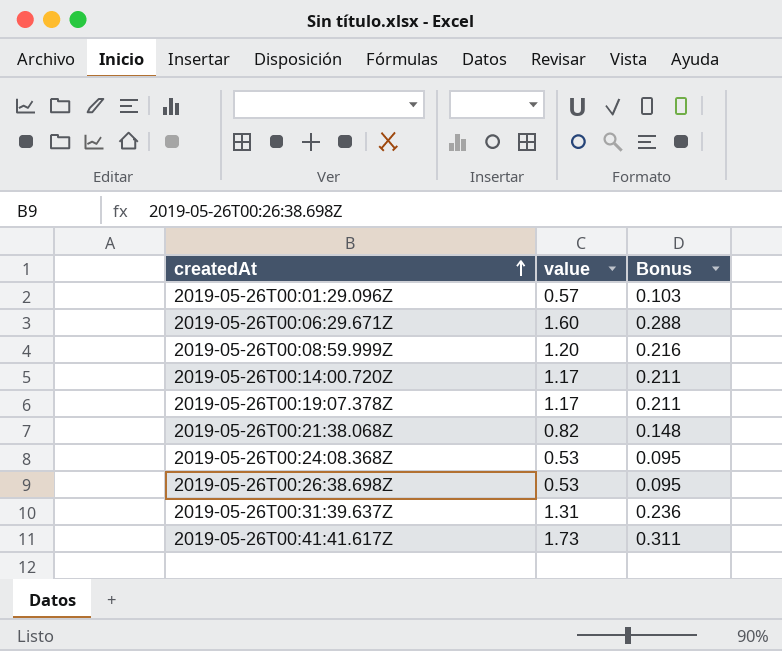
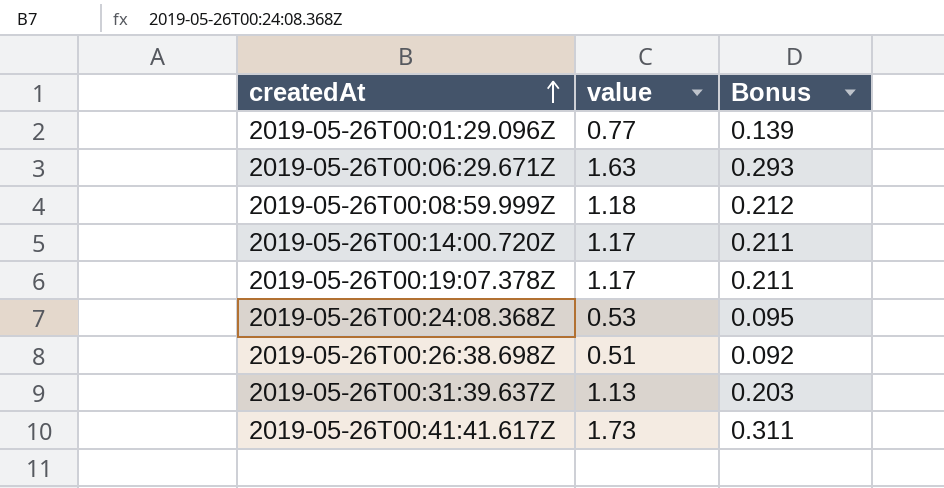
row 2019-05-26T00:21:38.068Z: 0.82 | 0.148 -> none
2019-05-26T00:01:29.096Z | value: 0.57 -> 0.77
2019-05-26T00:01:29.096Z | Bonus: 0.103 -> 0.139
2019-05-26T00:06:29.671Z | value: 1.60 -> 1.63
2019-05-26T00:06:29.671Z | Bonus: 0.288 -> 0.293
2019-05-26T00:08:59.999Z | value: 1.20 -> 1.18
2019-05-26T00:08:59.999Z | Bonus: 0.216 -> 0.212
2019-05-26T00:26:38.698Z | value: 0.53 -> 0.51
2019-05-26T00:26:38.698Z | Bonus: 0.095 -> 0.092
2019-05-26T00:31:39.637Z | value: 1.31 -> 1.13
2019-05-26T00:31:39.637Z | Bonus: 0.236 -> 0.203

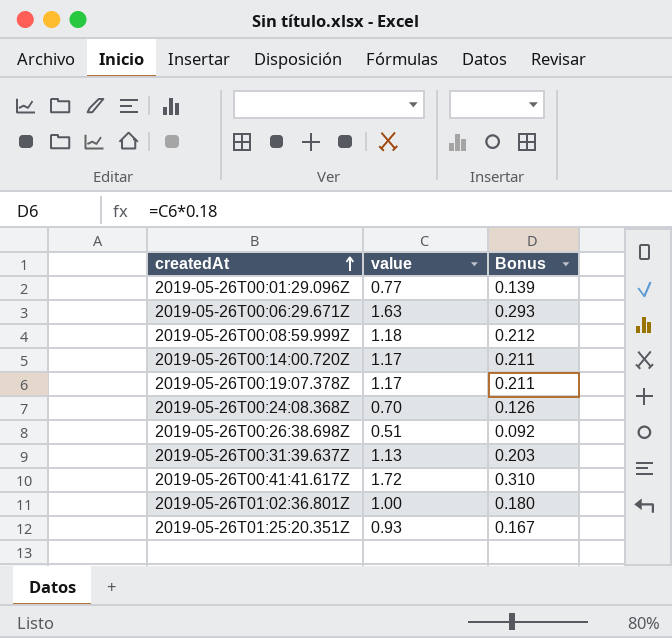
2019-05-26T00:24:08.368Z | value: 0.53 -> 0.70
2019-05-26T00:24:08.368Z | Bonus: 0.095 -> 0.126
2019-05-26T00:41:41.617Z | value: 1.73 -> 1.72
2019-05-26T00:41:41.617Z | Bonus: 0.311 -> 0.310
row 2019-05-26T01:02:36.801Z: none -> 1.00 | 0.180
row 2019-05-26T01:25:20.351Z: none -> 0.93 | 0.167

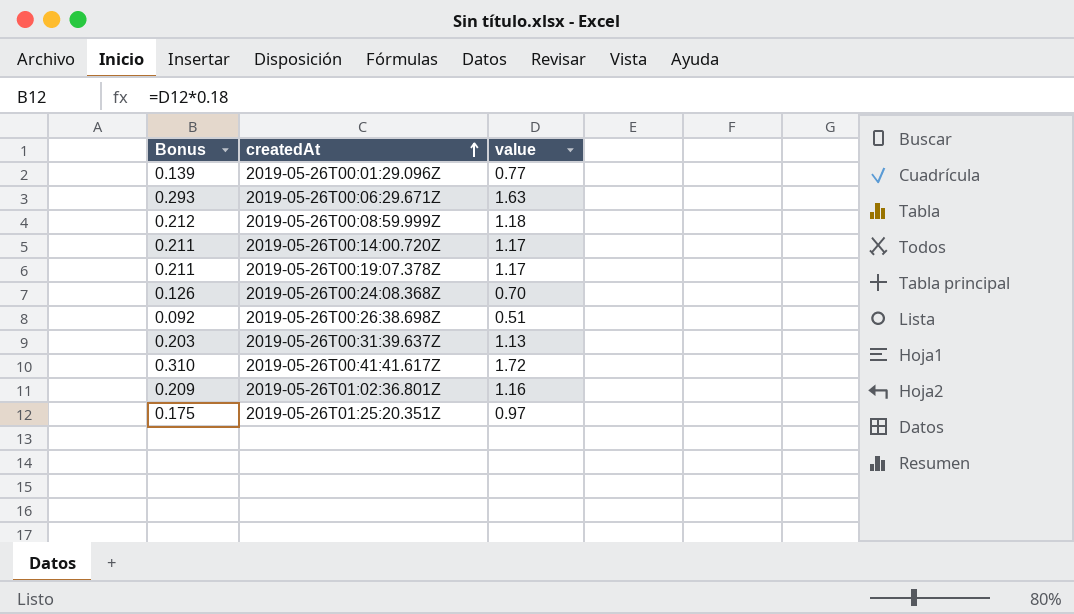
column Bonus | position: 3 -> 1
2019-05-26T01:02:36.801Z | Bonus: 0.180 -> 0.209
2019-05-26T01:02:36.801Z | value: 1.00 -> 1.16
2019-05-26T01:25:20.351Z | Bonus: 0.167 -> 0.175
2019-05-26T01:25:20.351Z | value: 0.93 -> 0.97

